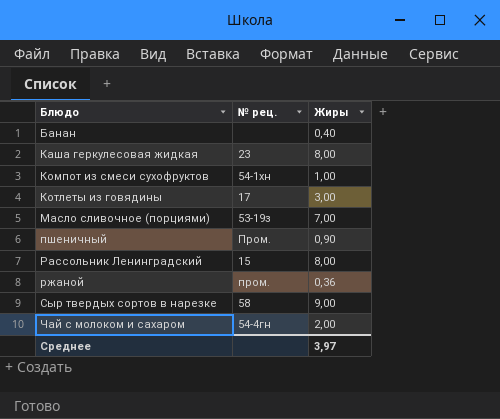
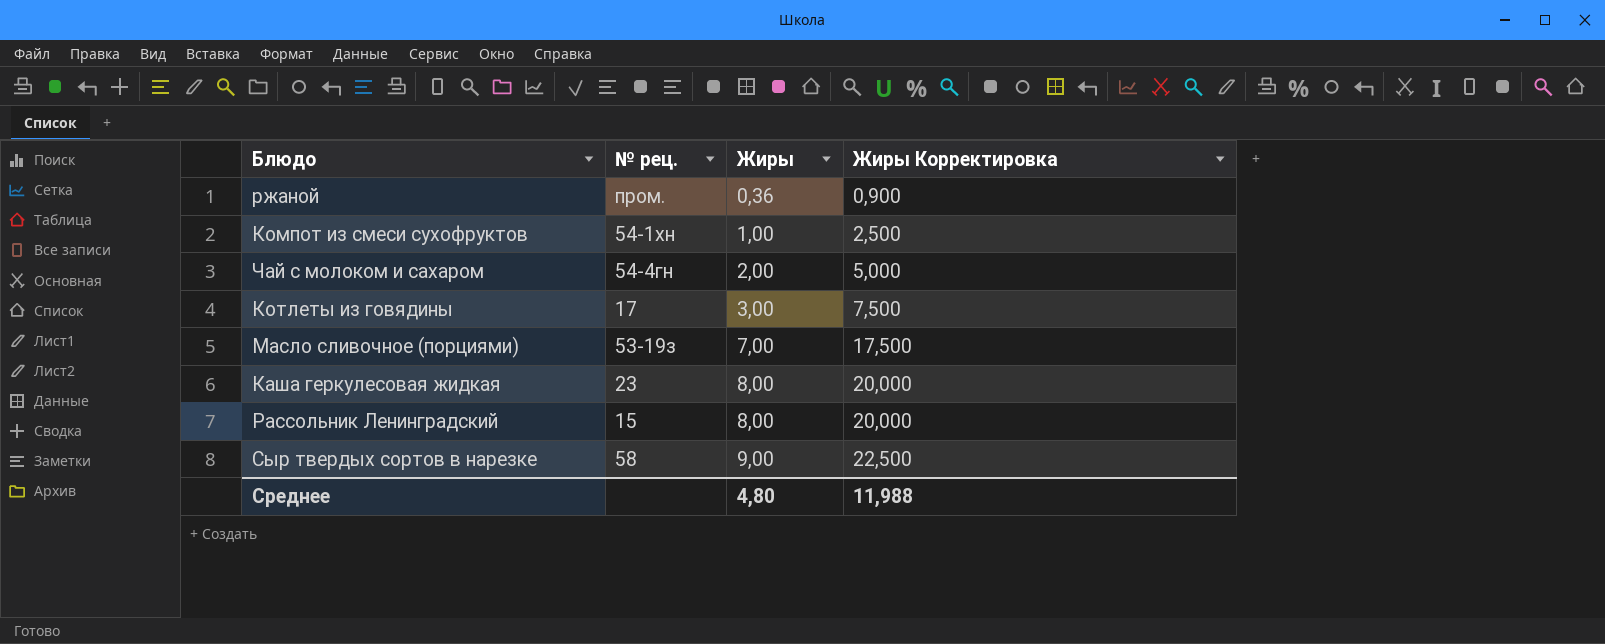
row order: Блюдо ascending -> Жиры ascending
column Жиры Корректировка | formula: none -> [Жиры] * 2,5
row Банан: none | 0,40 -> none
row пшеничный: Пром. | 0,90 -> none
Среднее | Жиры: 3,97 -> 4,80

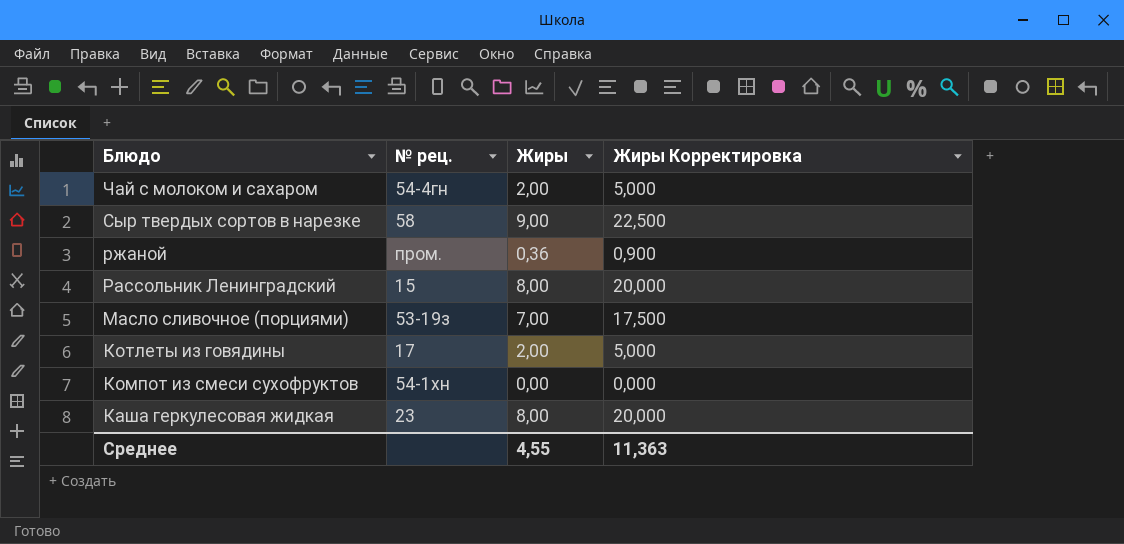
row order: Жиры ascending -> Блюдо descending
Котлеты из говядины | Жиры: 3,00 -> 2,00
Котлеты из говядины | Жиры Корректировка: 7,500 -> 5,000
Компот из смеси сухофруктов | Жиры: 1,00 -> 0,00
Компот из смеси сухофруктов | Жиры Корректировка: 2,500 -> 0,000
Среднее | Жиры: 4,80 -> 4,55
Среднее | Жиры Корректировка: 11,988 -> 11,363

